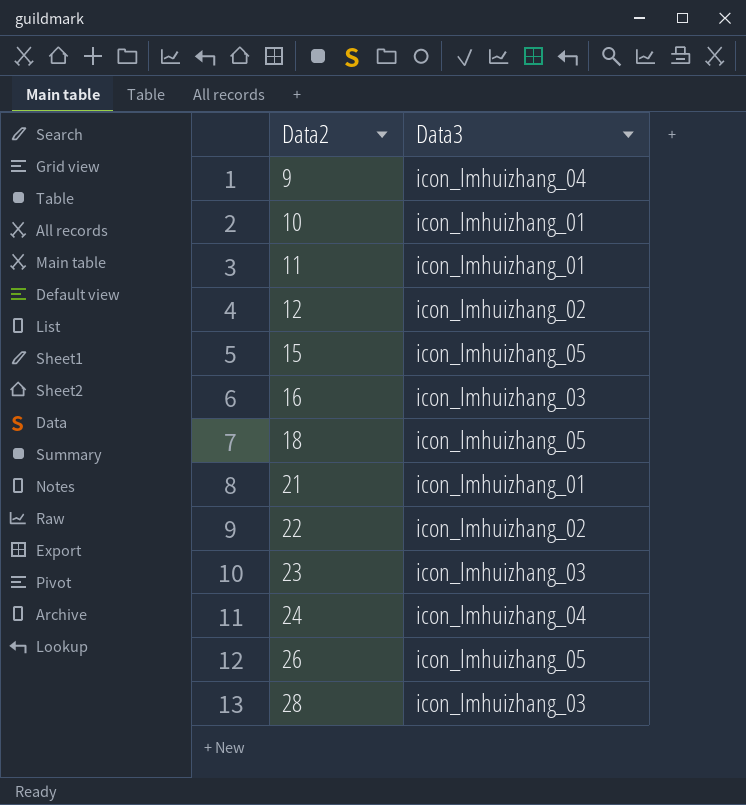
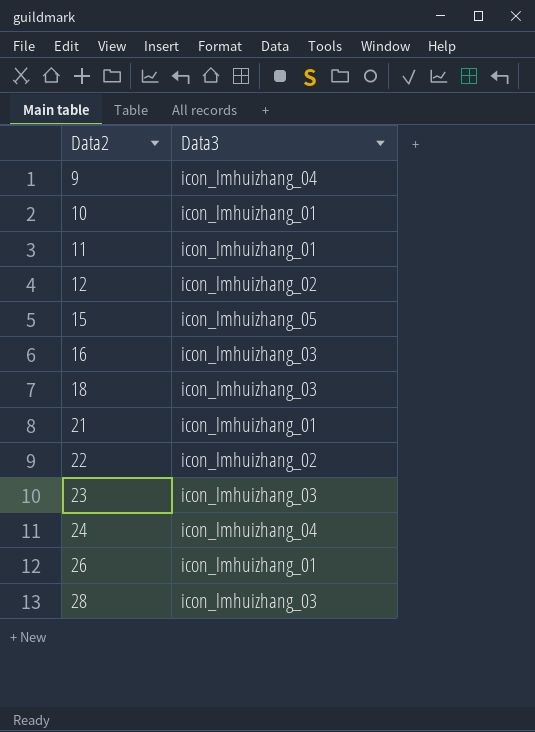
18 | Data3: icon_lmhuizhang_05 -> icon_lmhuizhang_03
26 | Data3: icon_lmhuizhang_05 -> icon_lmhuizhang_01

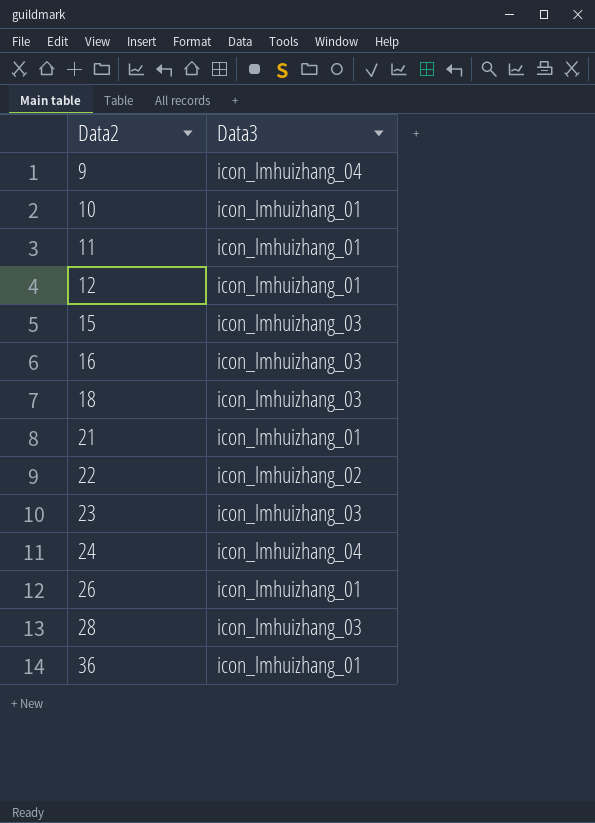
12 | Data3: icon_lmhuizhang_02 -> icon_lmhuizhang_01
15 | Data3: icon_lmhuizhang_05 -> icon_lmhuizhang_03
row 36: none -> icon_lmhuizhang_01

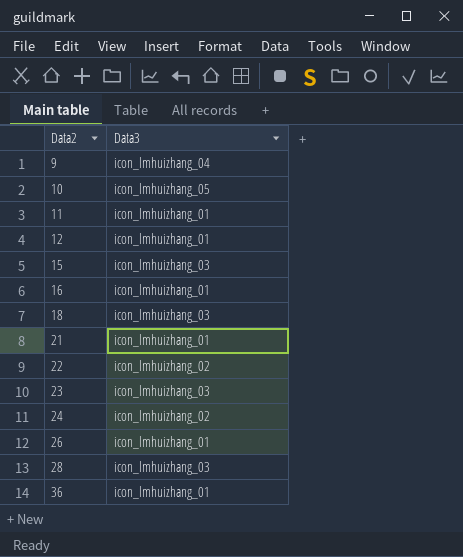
10 | Data3: icon_lmhuizhang_01 -> icon_lmhuizhang_05
16 | Data3: icon_lmhuizhang_03 -> icon_lmhuizhang_01
24 | Data3: icon_lmhuizhang_04 -> icon_lmhuizhang_02

